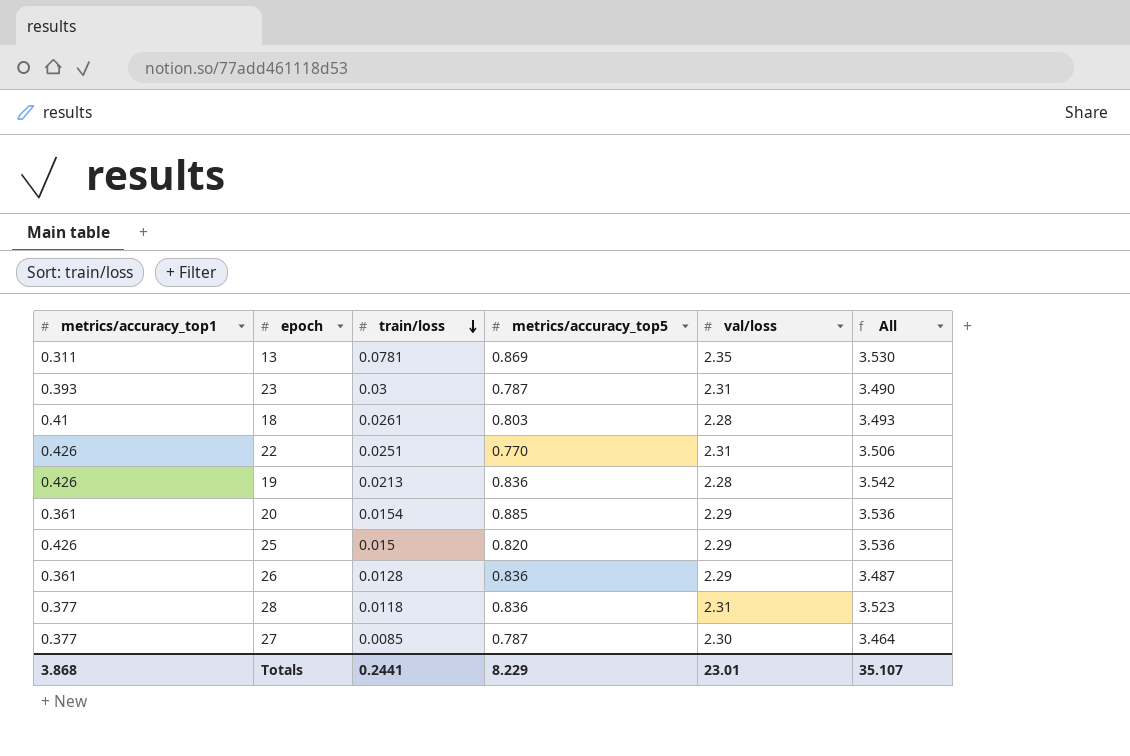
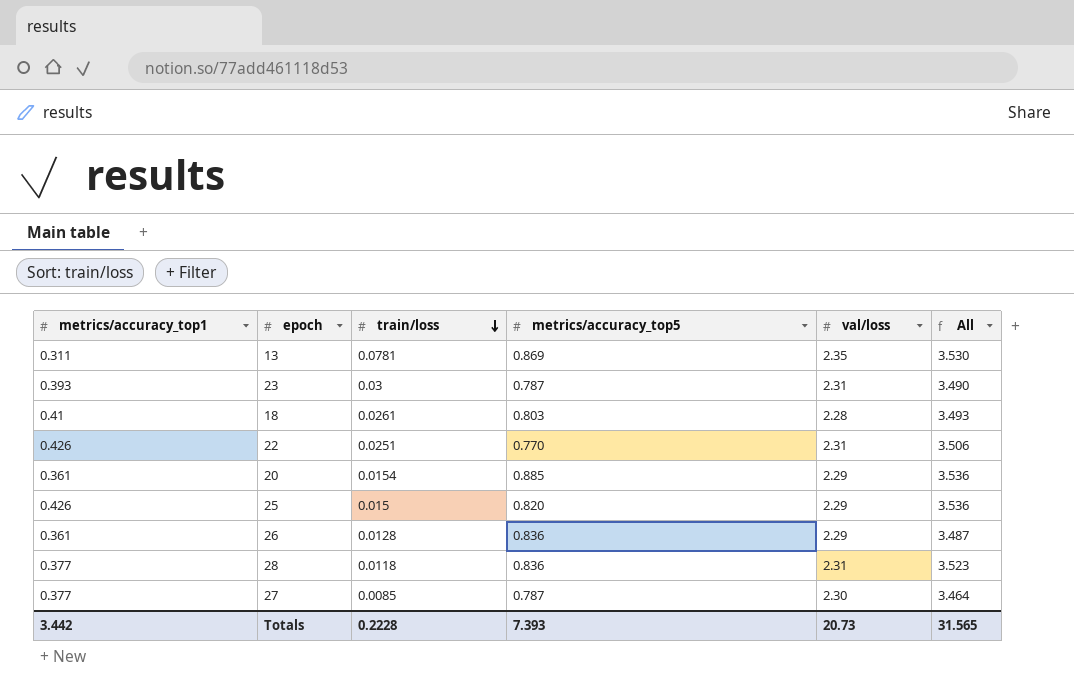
row 19: 0.426 | 0.0213 | 0.836 | 2.28 | 3.542 -> none
Totals | metrics/accuracy_top1: 3.868 -> 3.442
Totals | train/loss: 0.2441 -> 0.2228
Totals | metrics/accuracy_top5: 8.229 -> 7.393
Totals | val/loss: 23.01 -> 20.73
Totals | All: 35.107 -> 31.565

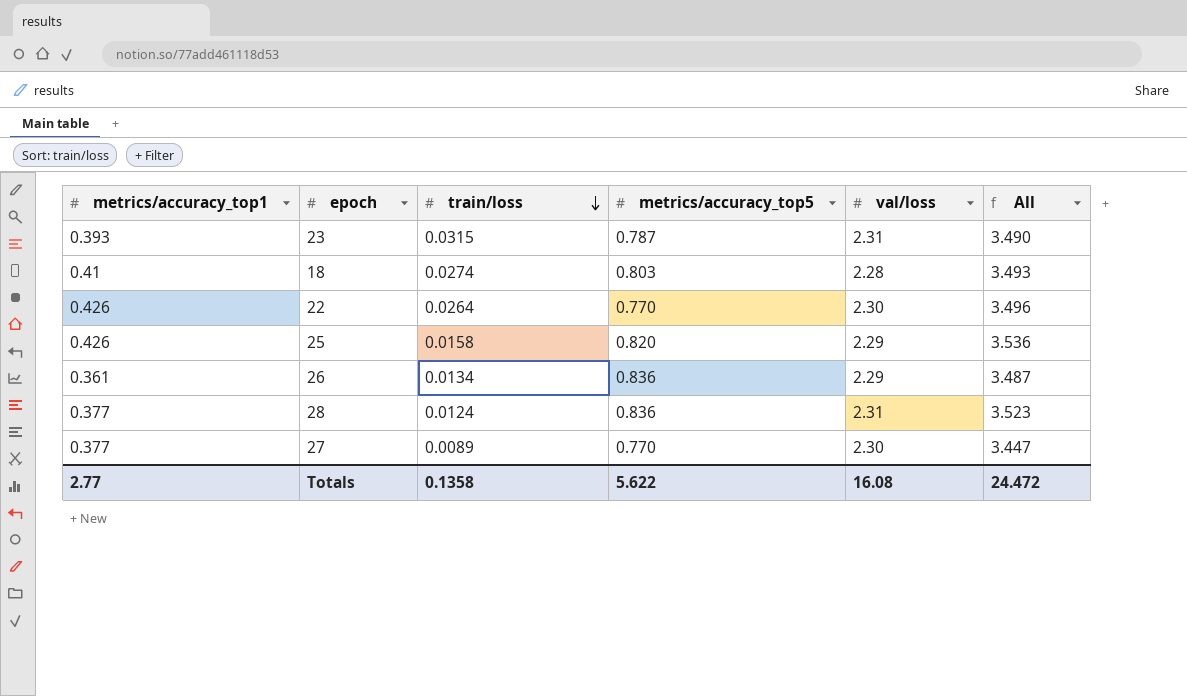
row 13: 0.311 | 0.0781 | 0.869 | 2.35 | 3.530 -> none
row 20: 0.361 | 0.0154 | 0.885 | 2.29 | 3.536 -> none
23 | train/loss: 0.03 -> 0.0315
18 | train/loss: 0.0261 -> 0.0274
22 | train/loss: 0.0251 -> 0.0264
22 | val/loss: 2.31 -> 2.30
22 | All: 3.506 -> 3.496
25 | train/loss: 0.015 -> 0.0158
26 | train/loss: 0.0128 -> 0.0134
28 | train/loss: 0.0118 -> 0.0124
27 | train/loss: 0.0085 -> 0.0089
27 | metrics/accuracy_top5: 0.787 -> 0.770
27 | All: 3.464 -> 3.447
Totals | metrics/accuracy_top1: 3.442 -> 2.77
Totals | train/loss: 0.2228 -> 0.1358
Totals | metrics/accuracy_top5: 7.393 -> 5.622
Totals | val/loss: 20.73 -> 16.08
Totals | All: 31.565 -> 24.472

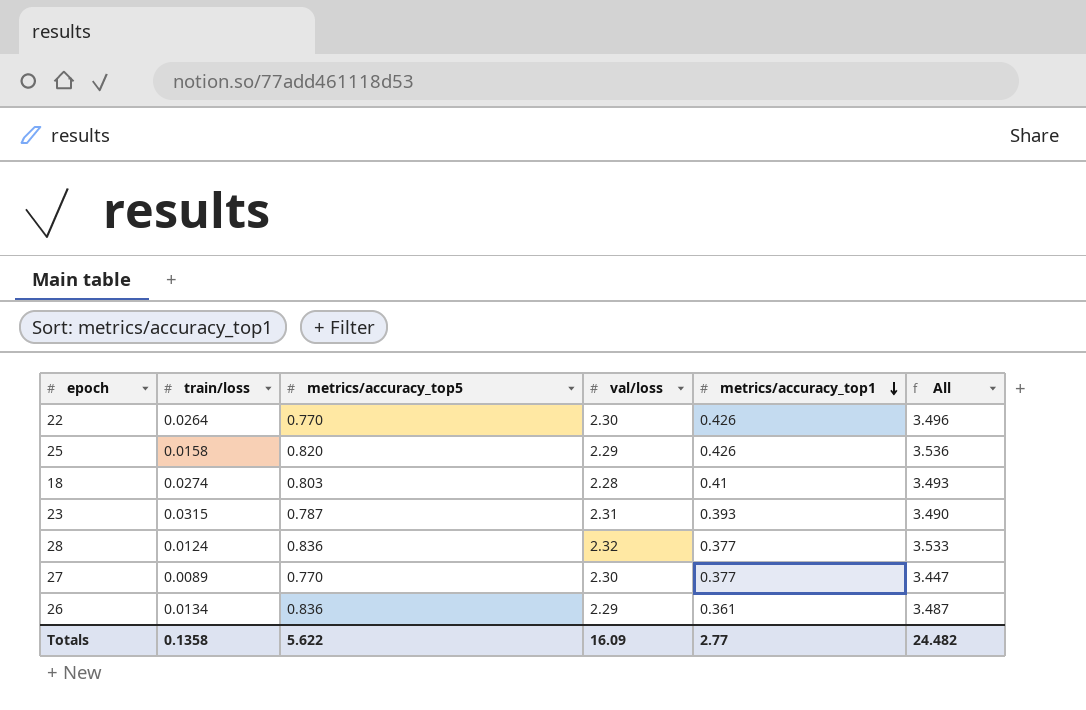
row order: train/loss descending -> metrics/accuracy_top1 descending
column metrics/accuracy_top1 | position: 1 -> 5
28 | val/loss: 2.31 -> 2.32
28 | All: 3.523 -> 3.533
Totals | val/loss: 16.08 -> 16.09
Totals | All: 24.472 -> 24.482

